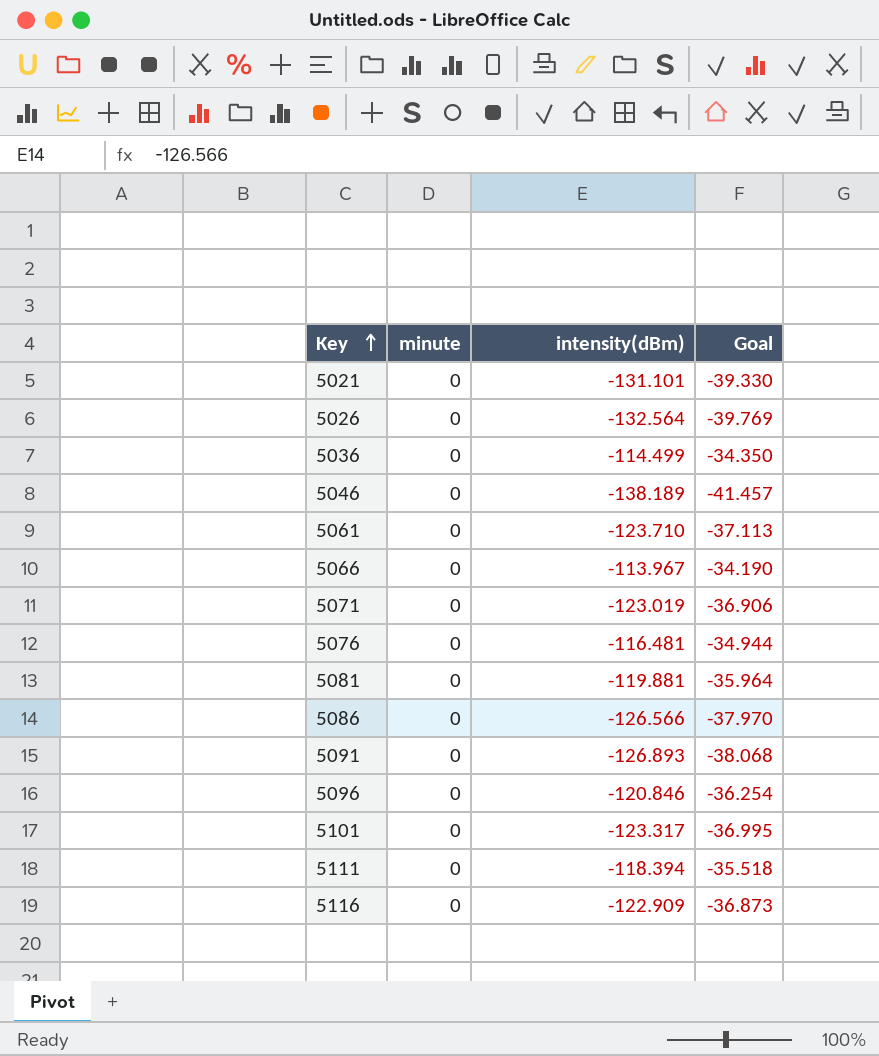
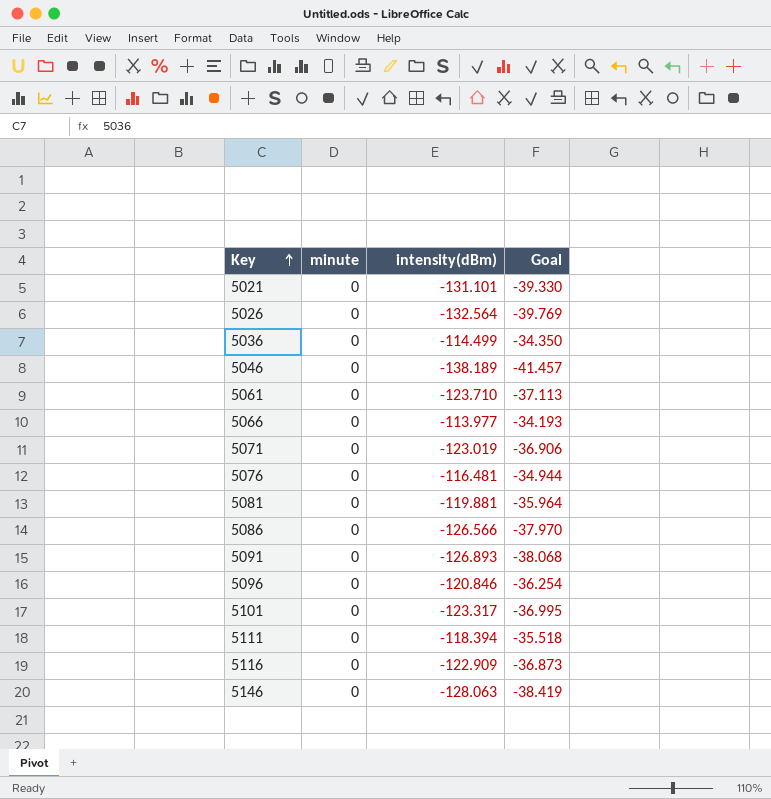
5066 | intensity(dBm): -113.967 -> -113.977
5066 | Goal: -34.190 -> -34.193
row 5146: none -> 0 | -128.063 | -38.419

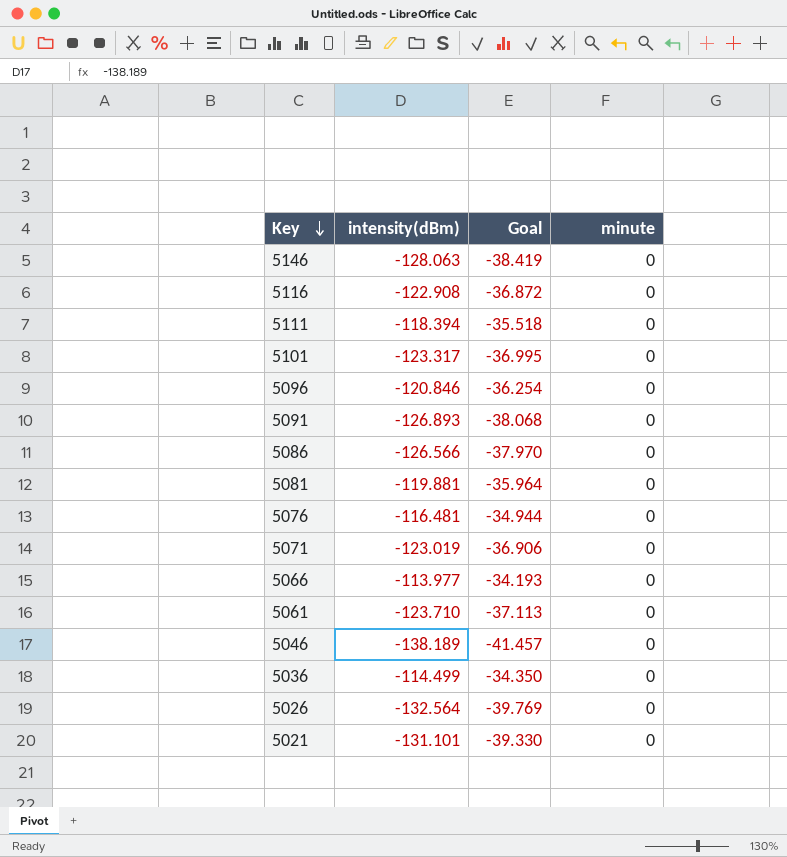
row order: Key ascending -> Key descending
column minute | position: 2 -> 4
5116 | intensity(dBm): -122.909 -> -122.908
5116 | Goal: -36.873 -> -36.872

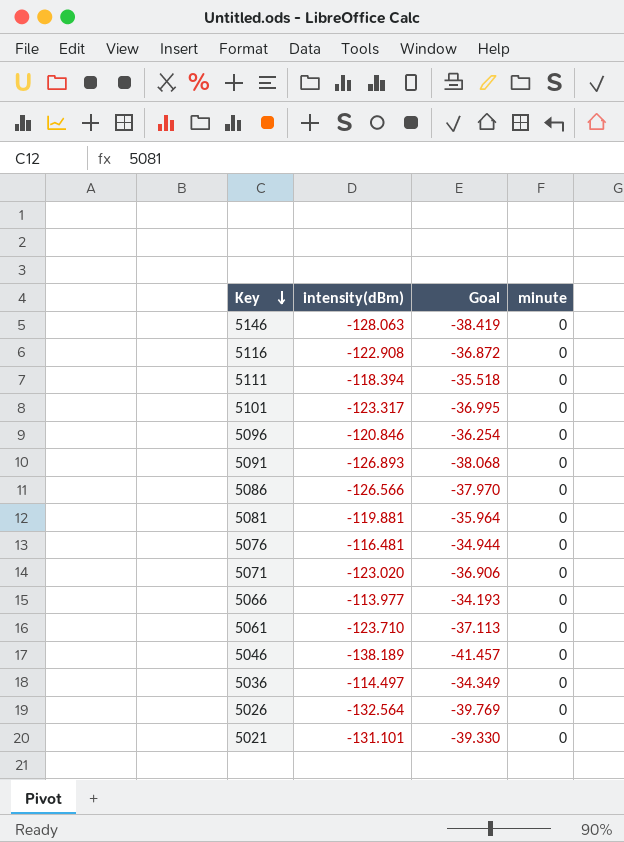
5071 | intensity(dBm): -123.019 -> -123.020
5036 | intensity(dBm): -114.499 -> -114.497
5036 | Goal: -34.350 -> -34.349

